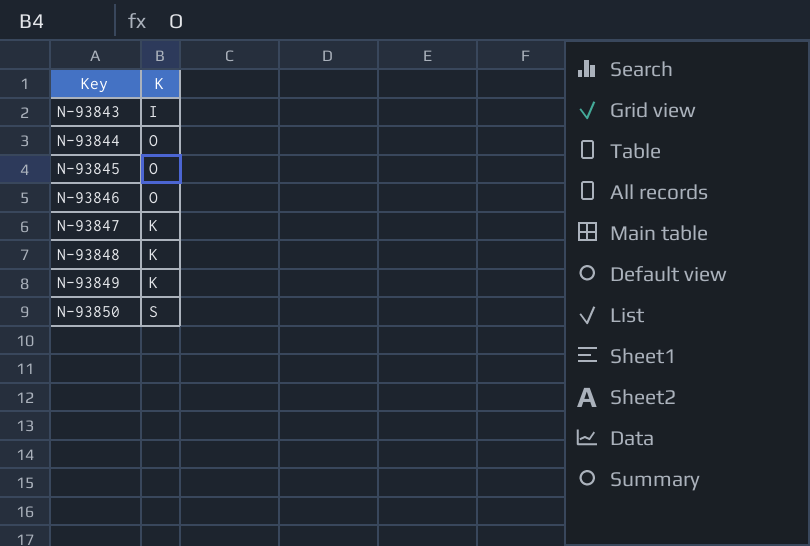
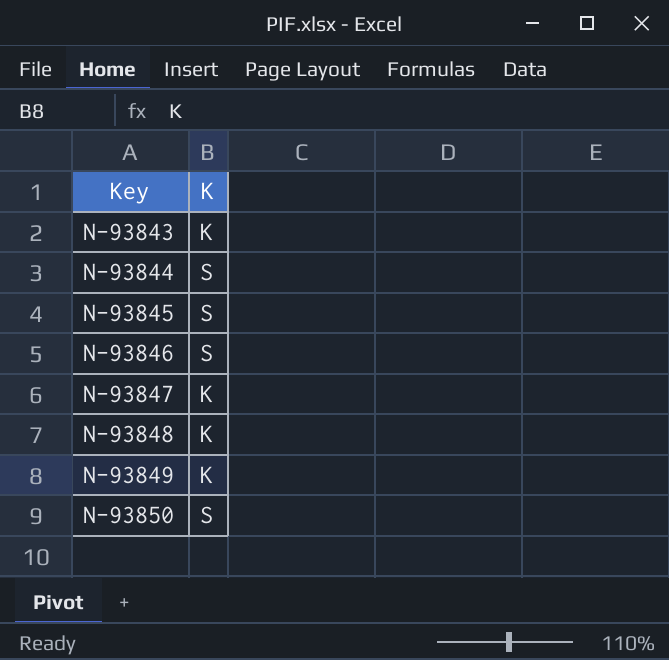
N-93843 | K: I -> K
N-93844 | K: O -> S
N-93845 | K: O -> S
N-93846 | K: O -> S

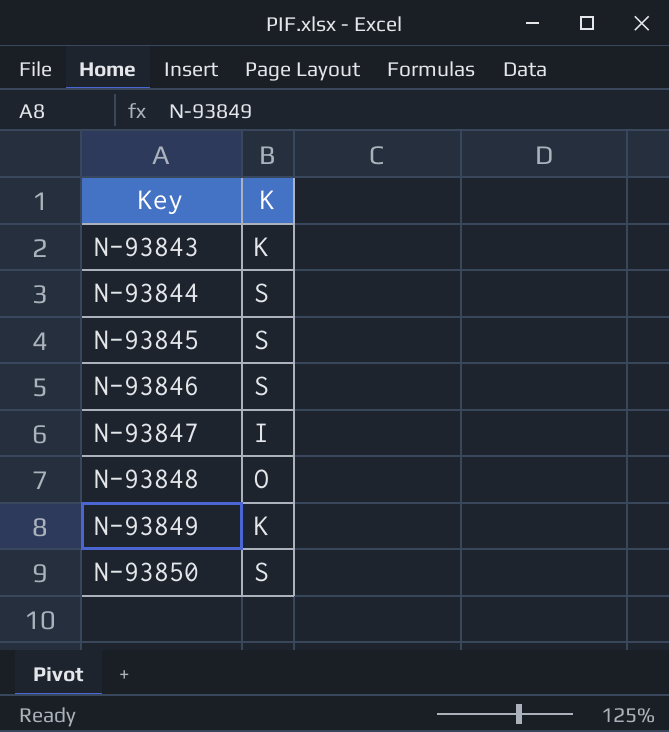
N-93847 | K: K -> I
N-93848 | K: K -> O

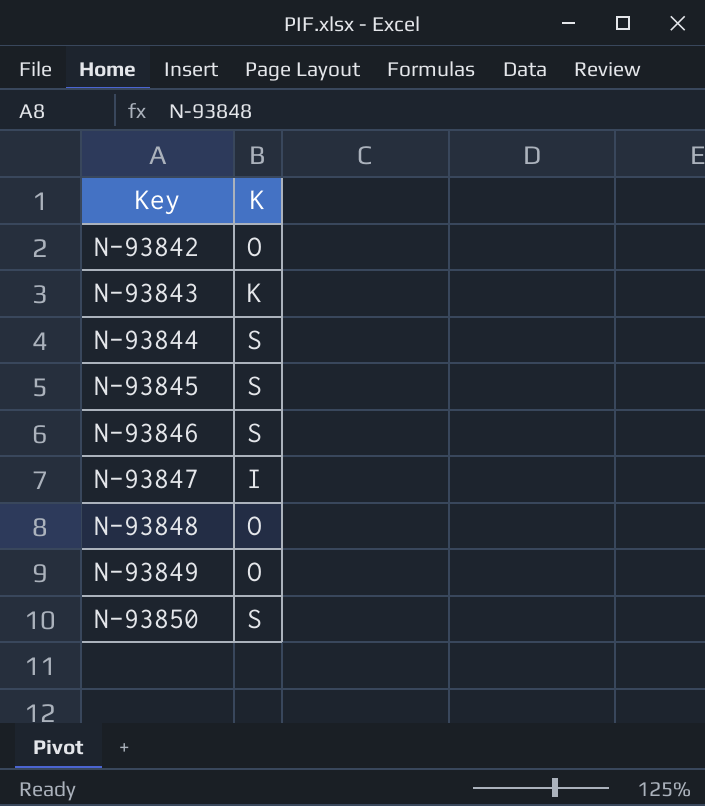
row N-93842: none -> O
N-93849 | K: K -> O

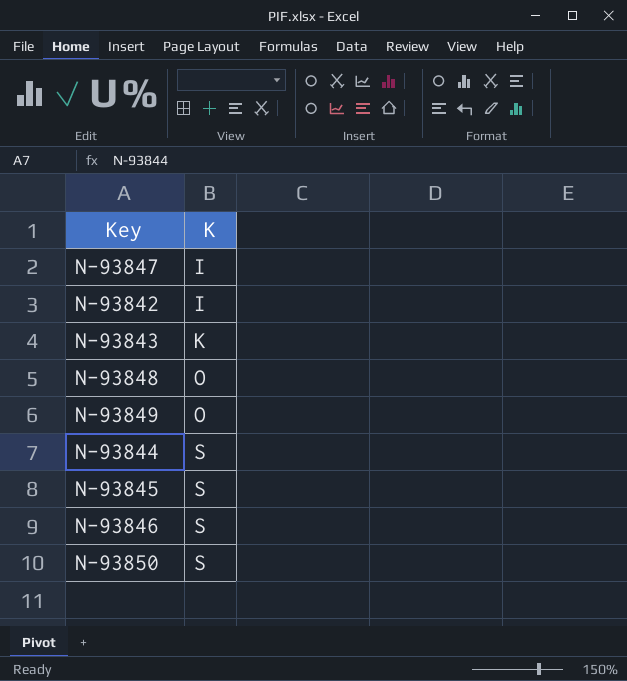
row order: Key ascending -> K ascending
N-93842 | K: O -> I

